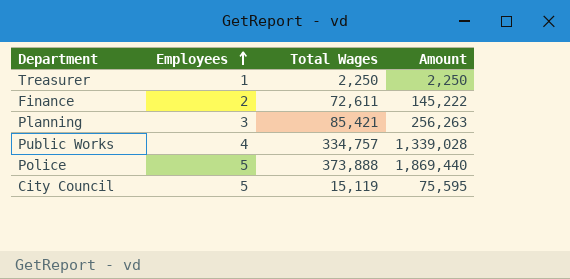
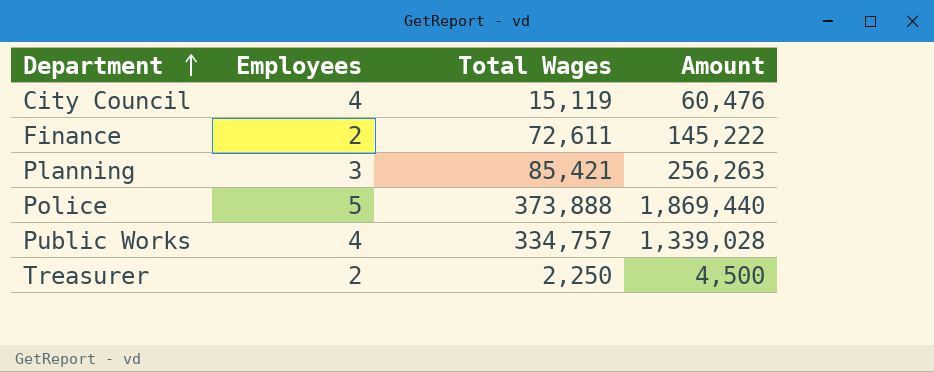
row order: Employees ascending -> Department ascending
City Council | Employees: 5 -> 4
City Council | Amount: 75,595 -> 60,476
Treasurer | Employees: 1 -> 2
Treasurer | Amount: 2,250 -> 4,500

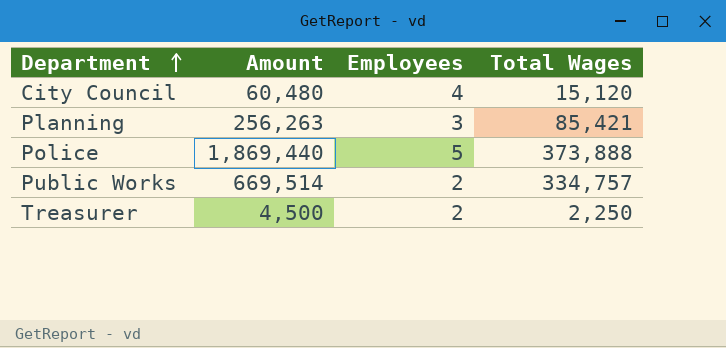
column Amount | position: 4 -> 2
row Finance: 2 | 72,611 | 145,222 -> none
City Council | Amount: 60,476 -> 60,480
City Council | Total Wages: 15,119 -> 15,120
Public Works | Amount: 1,339,028 -> 669,514
Public Works | Employees: 4 -> 2

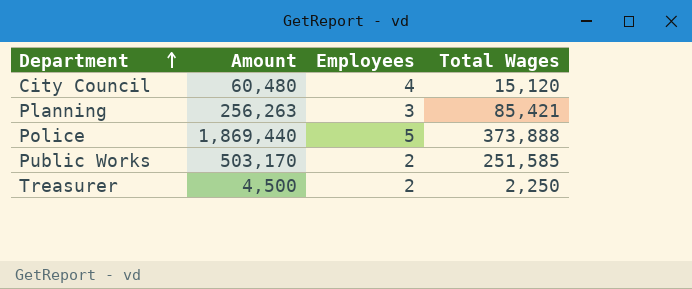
Public Works | Amount: 669,514 -> 503,170
Public Works | Total Wages: 334,757 -> 251,585

